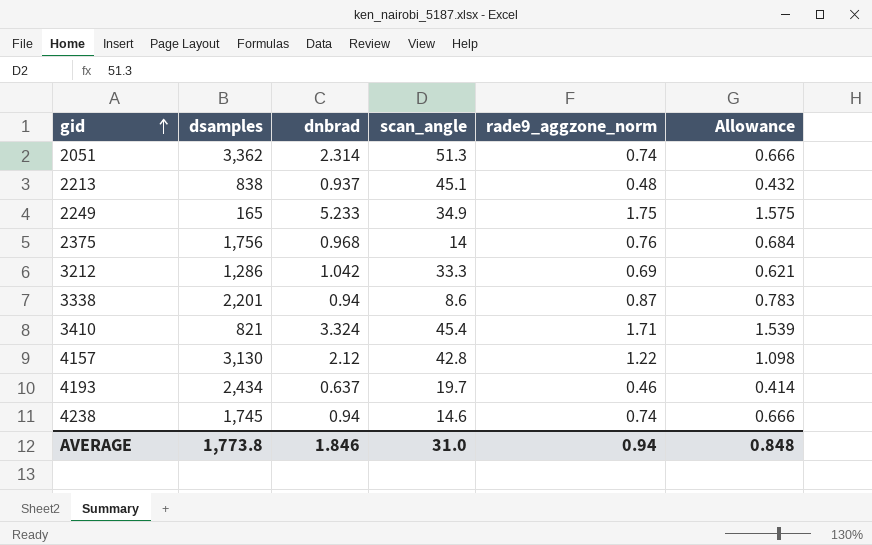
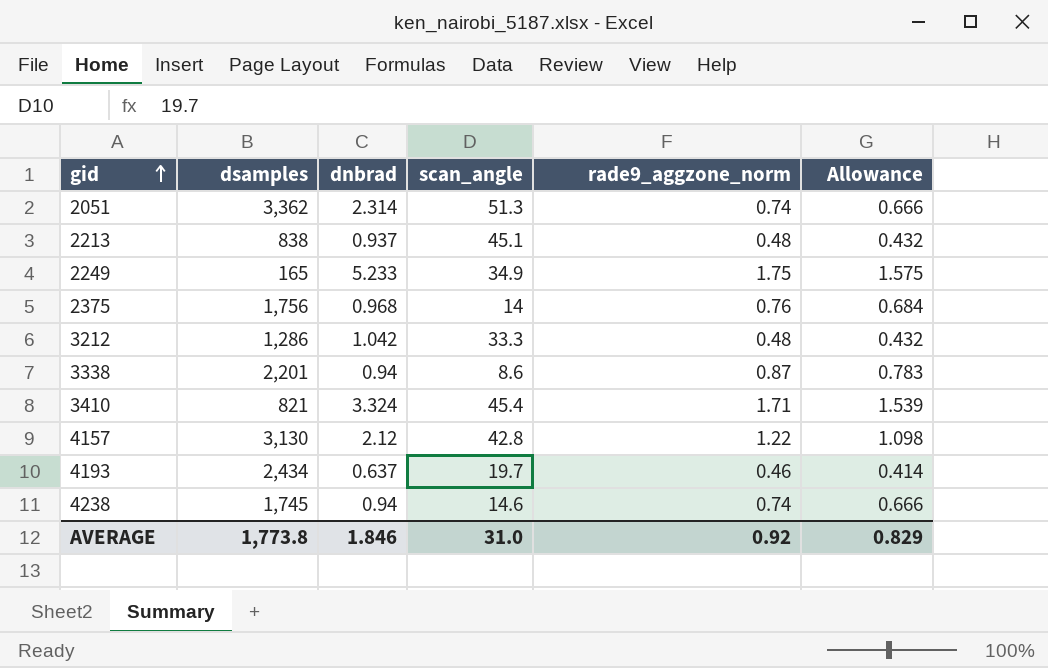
3212 | rade9_aggzone_norm: 0.69 -> 0.48
3212 | Allowance: 0.621 -> 0.432
AVERAGE | rade9_aggzone_norm: 0.94 -> 0.92
AVERAGE | Allowance: 0.848 -> 0.829

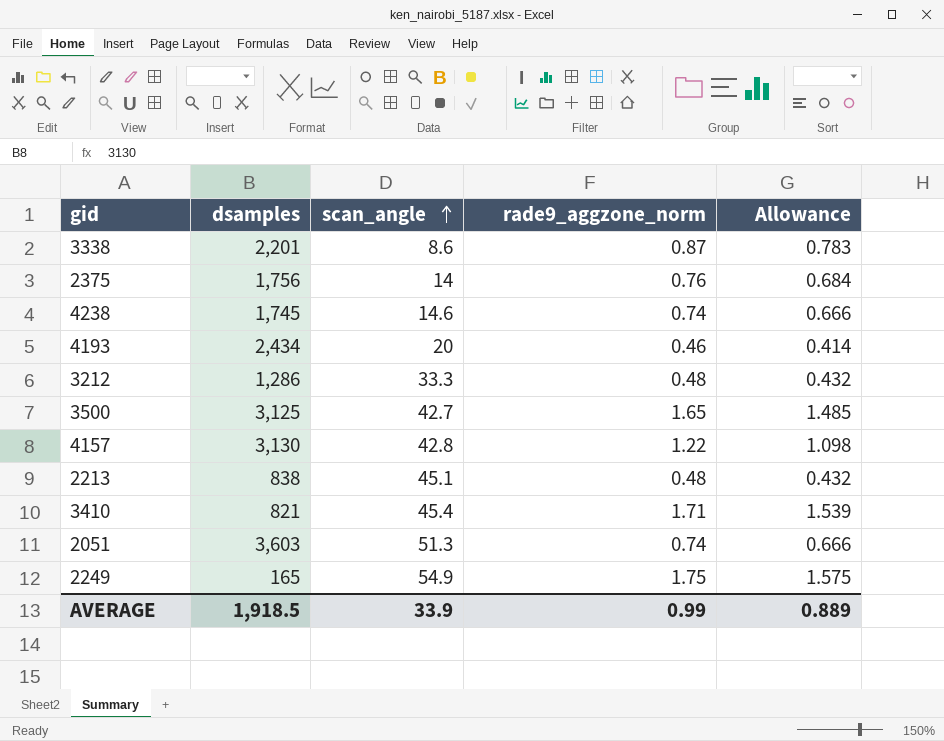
row order: gid ascending -> scan_angle ascending
column dnbrad | position: 3 -> none
4193 | scan_angle: 19.7 -> 20
row 3500: none -> 3,125 | 42.7 | 1.65 | 1.485
2051 | dsamples: 3,362 -> 3,603
2249 | scan_angle: 34.9 -> 54.9
AVERAGE | dsamples: 1,773.8 -> 1,918.5
AVERAGE | scan_angle: 31.0 -> 33.9
AVERAGE | rade9_aggzone_norm: 0.92 -> 0.99
AVERAGE | Allowance: 0.829 -> 0.889

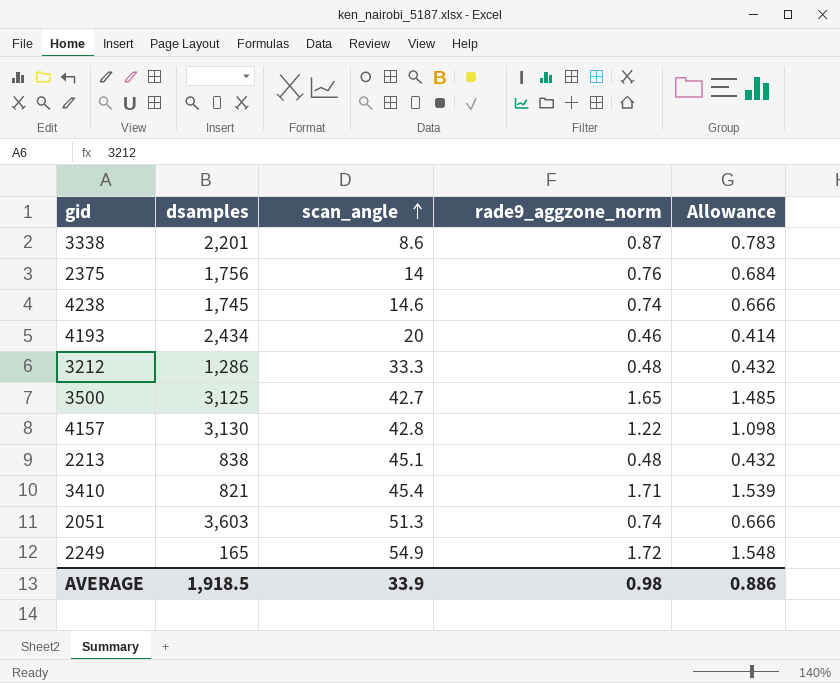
2249 | rade9_aggzone_norm: 1.75 -> 1.72
2249 | Allowance: 1.575 -> 1.548
AVERAGE | rade9_aggzone_norm: 0.99 -> 0.98
AVERAGE | Allowance: 0.889 -> 0.886

